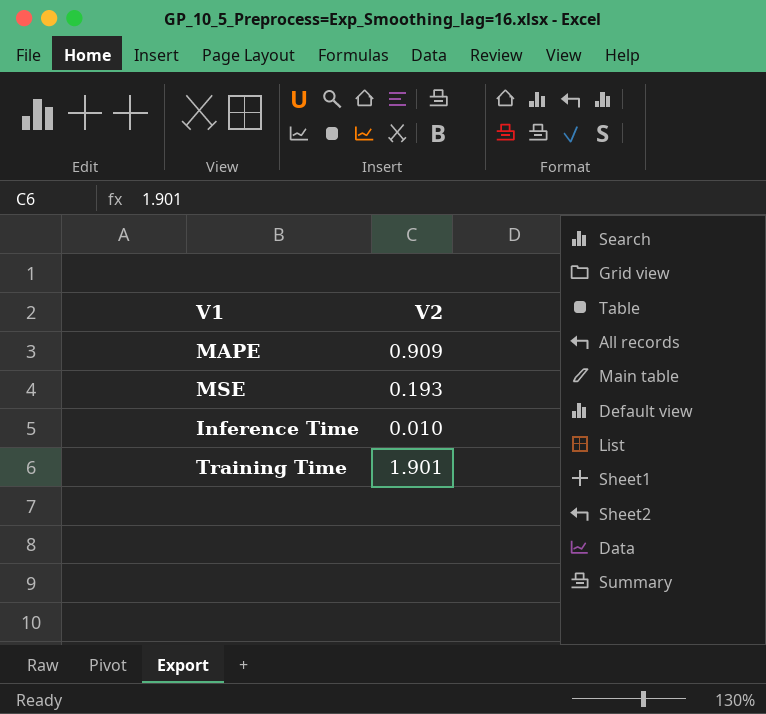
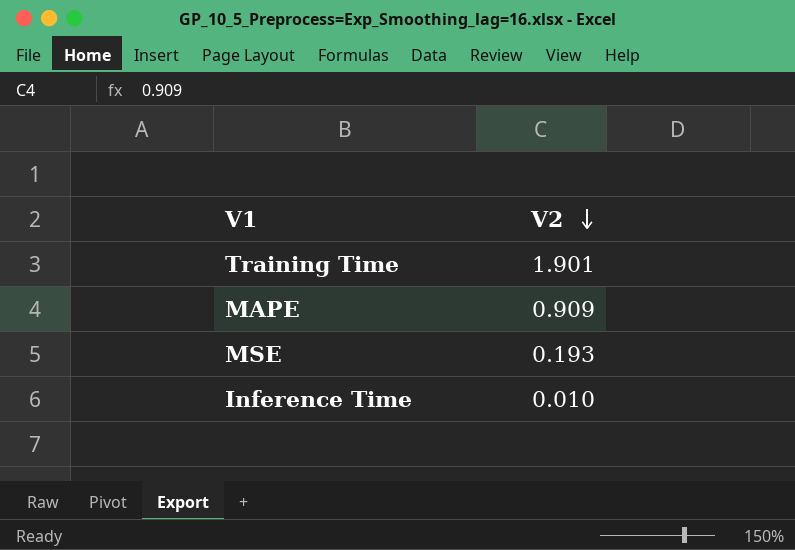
row order: none -> V2 descending

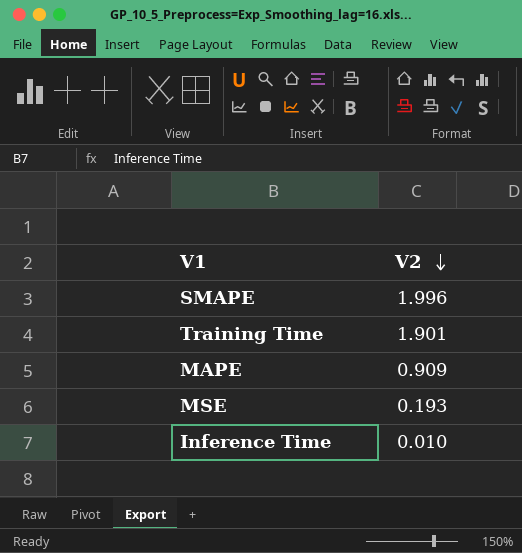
row SMAPE: none -> 1.996

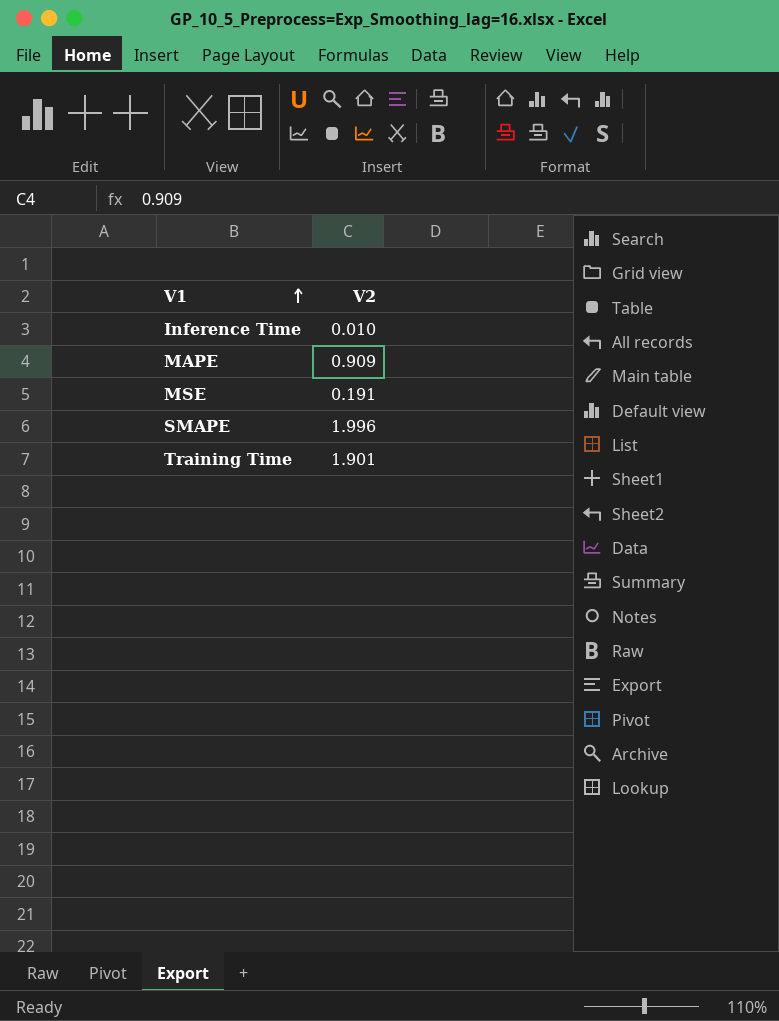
row order: V2 descending -> V1 ascending
MSE | V2: 0.193 -> 0.191

